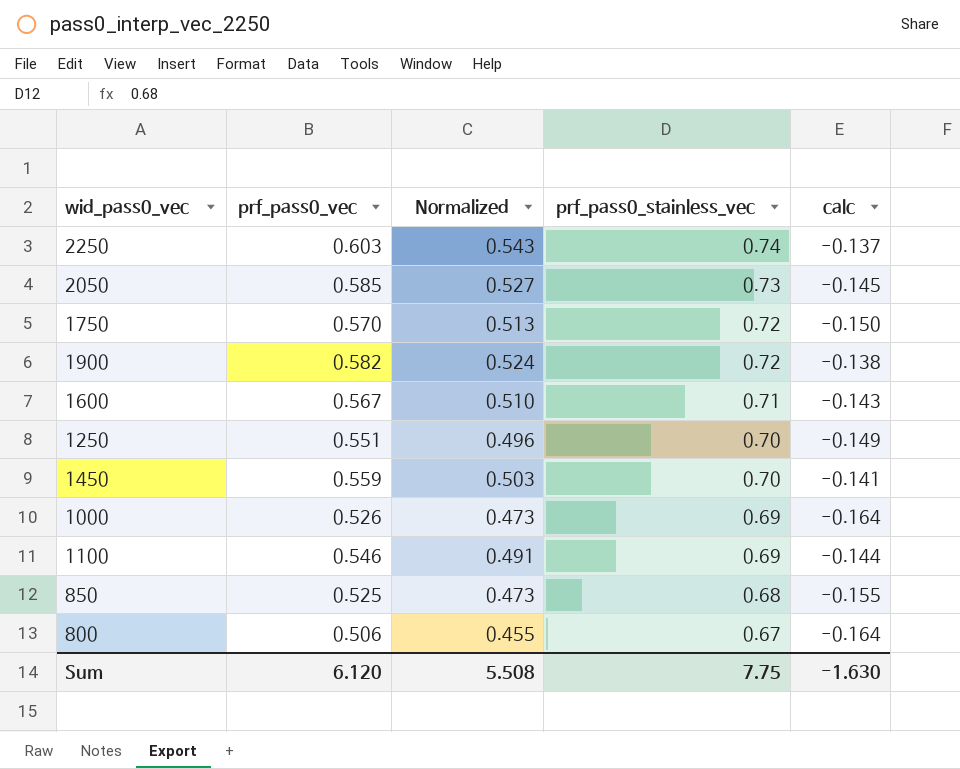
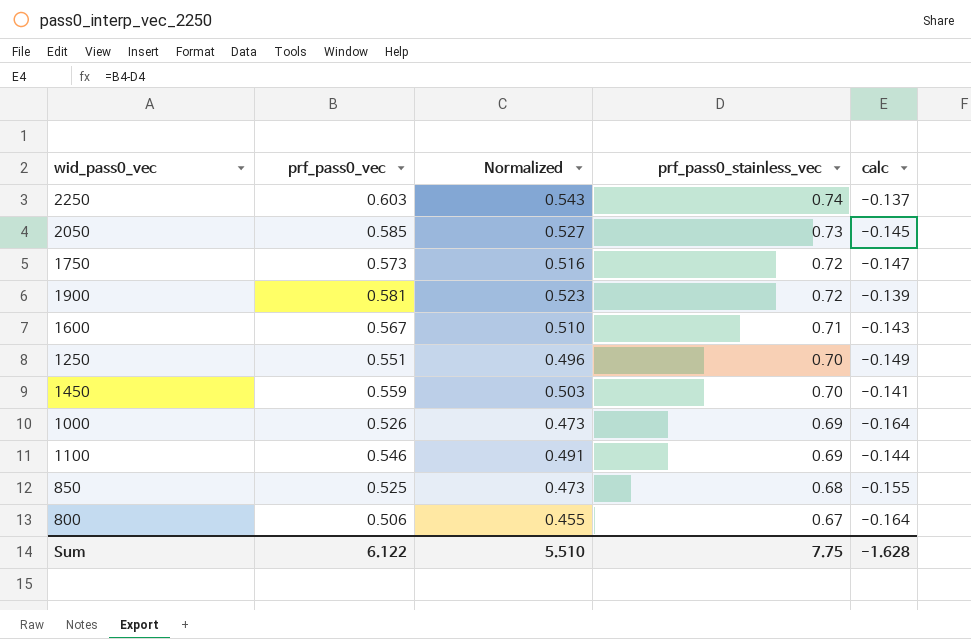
1750 | prf_pass0_vec: 0.570 -> 0.573
1750 | Normalized: 0.513 -> 0.516
1750 | calc: -0.150 -> -0.147
1900 | prf_pass0_vec: 0.582 -> 0.581
1900 | Normalized: 0.524 -> 0.523
1900 | calc: -0.138 -> -0.139
Sum | prf_pass0_vec: 6.120 -> 6.122
Sum | Normalized: 5.508 -> 5.510
Sum | calc: -1.630 -> -1.628

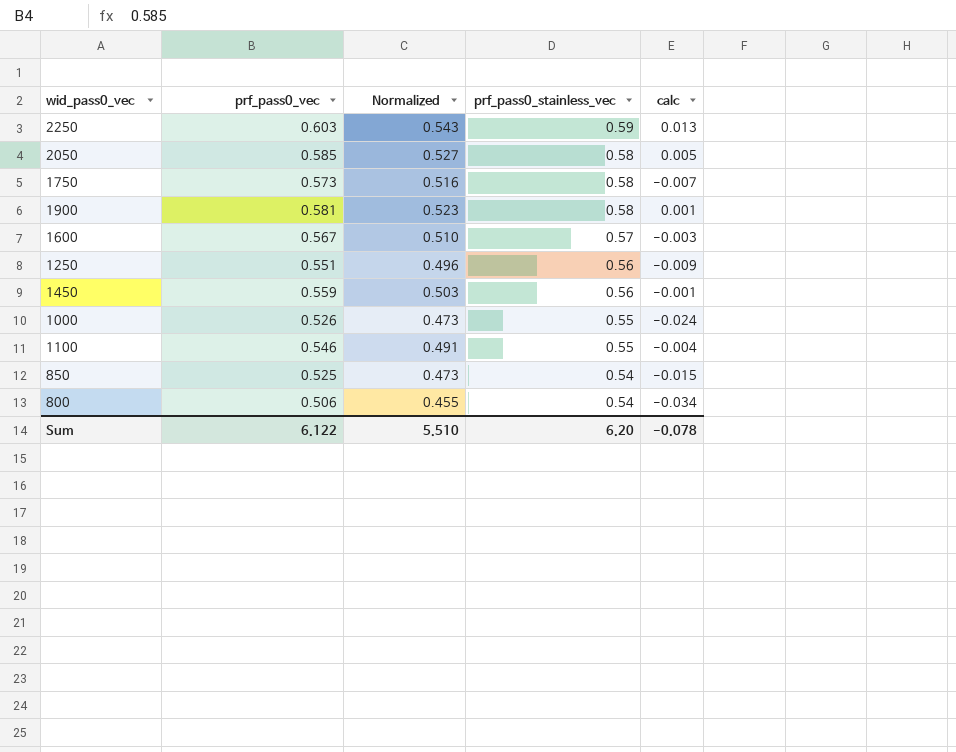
2250 | prf_pass0_stainless_vec: 0.74 -> 0.59
2250 | calc: -0.137 -> 0.013
2050 | prf_pass0_stainless_vec: 0.73 -> 0.58
2050 | calc: -0.145 -> 0.005
1750 | prf_pass0_stainless_vec: 0.72 -> 0.58
1750 | calc: -0.147 -> -0.007
1900 | prf_pass0_stainless_vec: 0.72 -> 0.58
1900 | calc: -0.139 -> 0.001
1600 | prf_pass0_stainless_vec: 0.71 -> 0.57
1600 | calc: -0.143 -> -0.003
1250 | prf_pass0_stainless_vec: 0.70 -> 0.56
1250 | calc: -0.149 -> -0.009
1450 | prf_pass0_stainless_vec: 0.70 -> 0.56
1450 | calc: -0.141 -> -0.001
1000 | prf_pass0_stainless_vec: 0.69 -> 0.55
1000 | calc: -0.164 -> -0.024
1100 | prf_pass0_stainless_vec: 0.69 -> 0.55
1100 | calc: -0.144 -> -0.004
850 | prf_pass0_stainless_vec: 0.68 -> 0.54
850 | calc: -0.155 -> -0.015
800 | prf_pass0_stainless_vec: 0.67 -> 0.54
800 | calc: -0.164 -> -0.034
Sum | prf_pass0_stainless_vec: 7.75 -> 6.20
Sum | calc: -1.628 -> -0.078

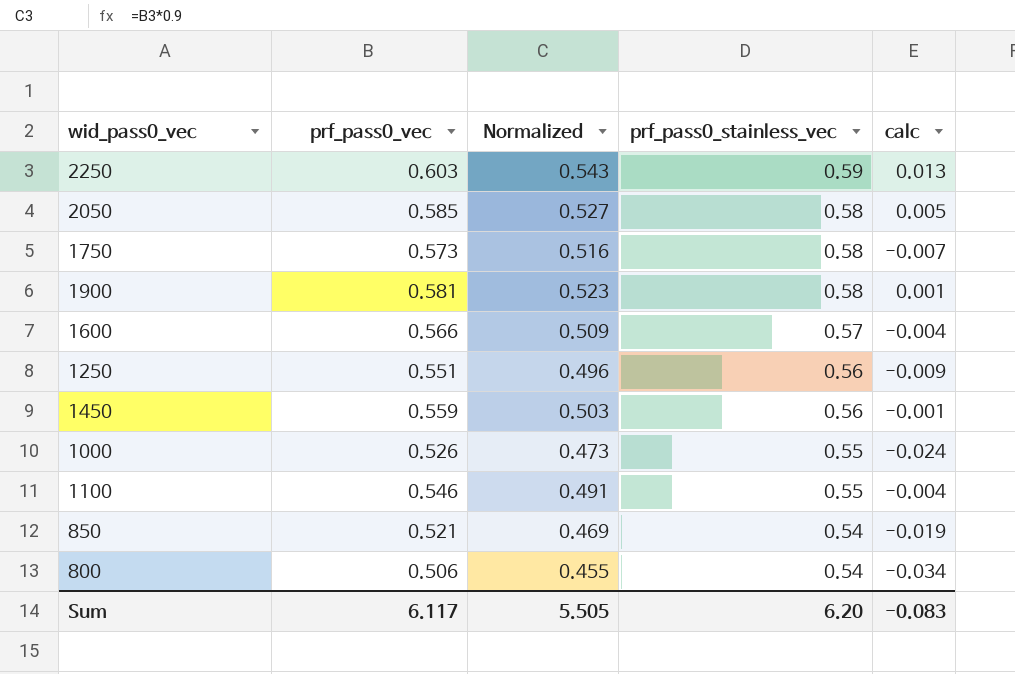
1600 | prf_pass0_vec: 0.567 -> 0.566
1600 | Normalized: 0.510 -> 0.509
1600 | calc: -0.003 -> -0.004
850 | prf_pass0_vec: 0.525 -> 0.521
850 | Normalized: 0.473 -> 0.469
850 | calc: -0.015 -> -0.019
Sum | prf_pass0_vec: 6.122 -> 6.117
Sum | Normalized: 5.510 -> 5.505
Sum | calc: -0.078 -> -0.083

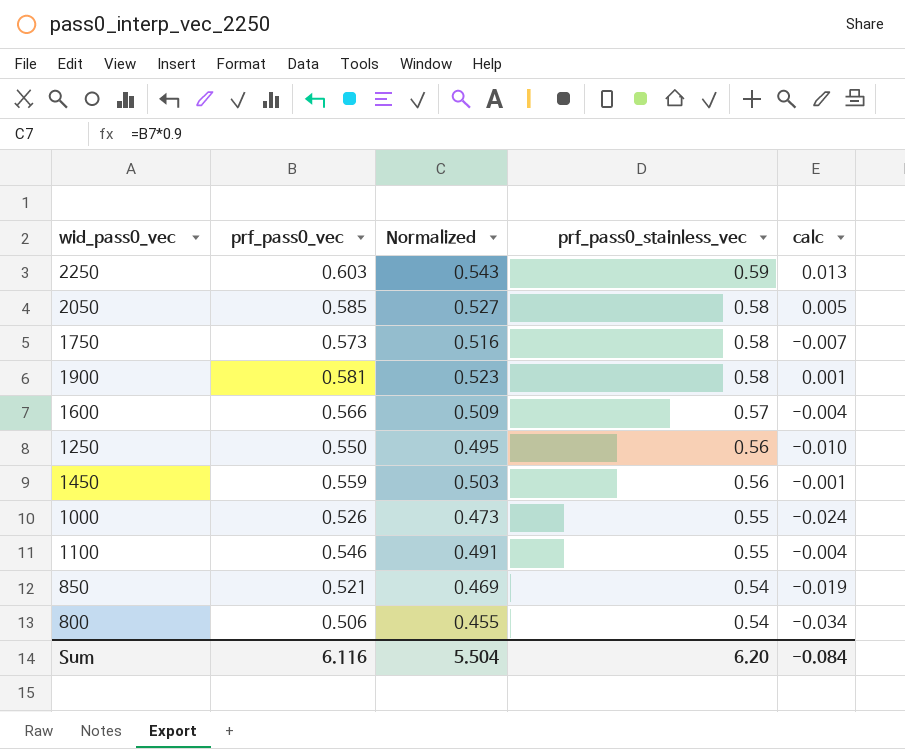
1250 | prf_pass0_vec: 0.551 -> 0.550
1250 | Normalized: 0.496 -> 0.495
1250 | calc: -0.009 -> -0.010
Sum | prf_pass0_vec: 6.117 -> 6.116
Sum | Normalized: 5.505 -> 5.504
Sum | calc: -0.083 -> -0.084

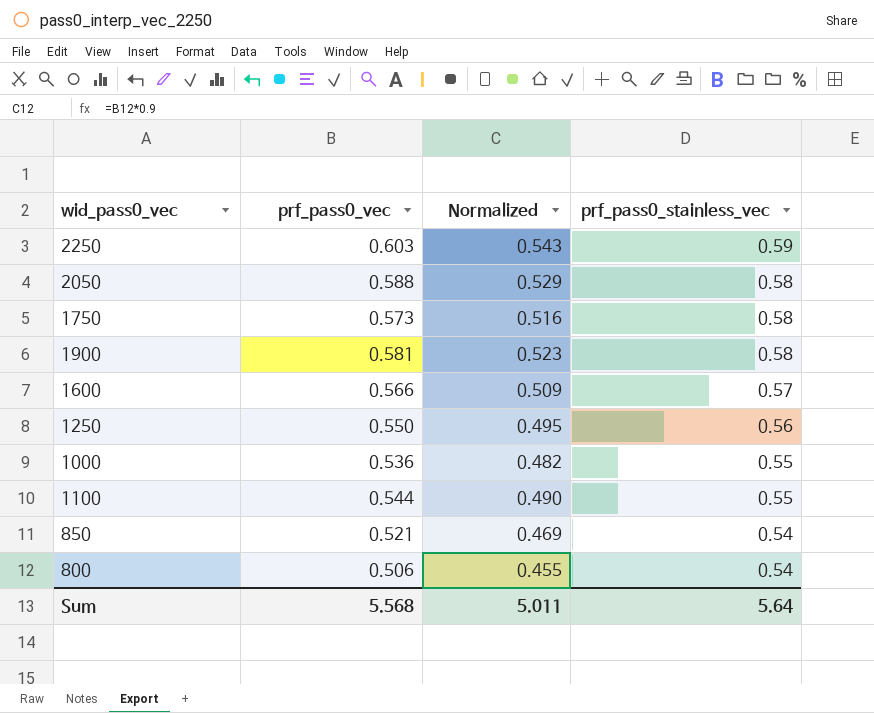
column calc | formula: [prf_pass0_vec] - [prf_pass0_stainless_vec] -> none
row 1450: 0.559 | 0.503 | 0.56 | -0.001 -> none
2050 | prf_pass0_vec: 0.585 -> 0.588
2050 | Normalized: 0.527 -> 0.529
1000 | prf_pass0_vec: 0.526 -> 0.536
1000 | Normalized: 0.473 -> 0.482
1100 | prf_pass0_vec: 0.546 -> 0.544
1100 | Normalized: 0.491 -> 0.490
Sum | prf_pass0_vec: 6.116 -> 5.568
Sum | Normalized: 5.504 -> 5.011
Sum | prf_pass0_stainless_vec: 6.20 -> 5.64

